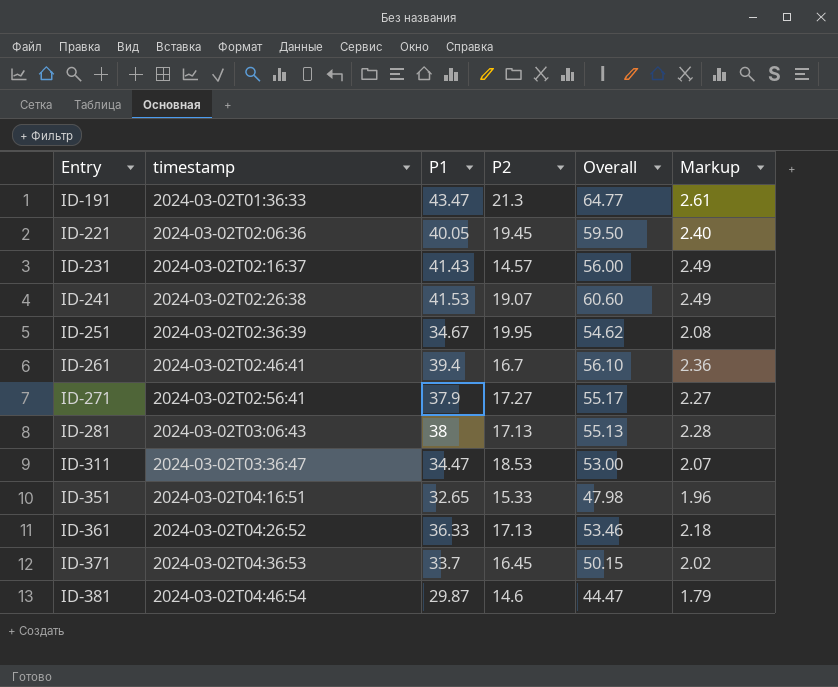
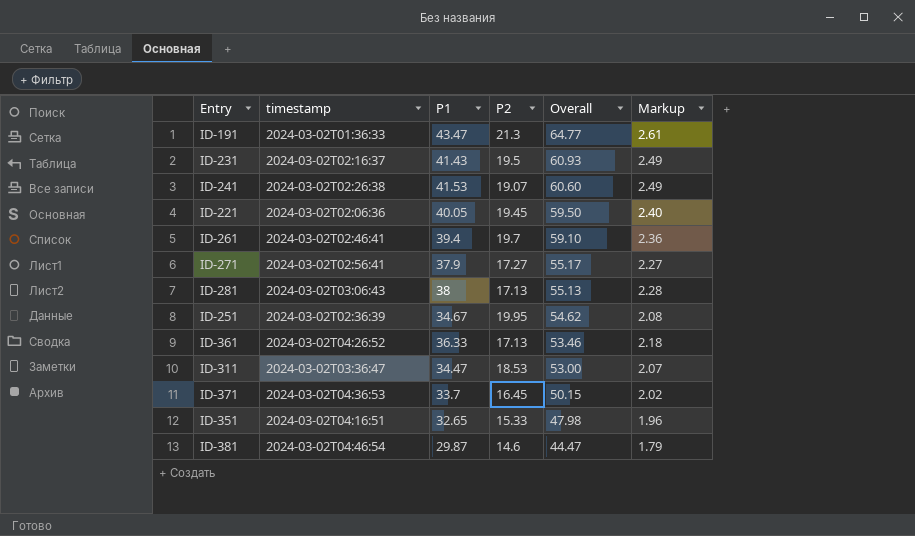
row order: Entry ascending -> Overall descending
ID-231 | P2: 14.57 -> 19.5
ID-231 | Overall: 56.00 -> 60.93
ID-261 | P2: 16.7 -> 19.7
ID-261 | Overall: 56.10 -> 59.10

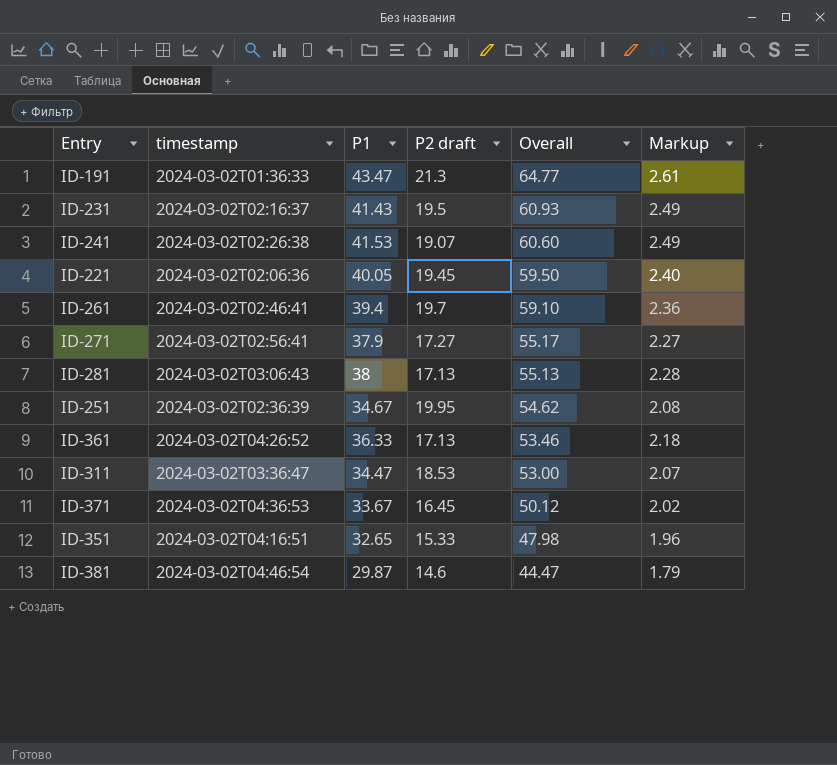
column name: P2 -> P2 draft
ID-371 | P1: 33.7 -> 33.67
ID-371 | Overall: 50.15 -> 50.12

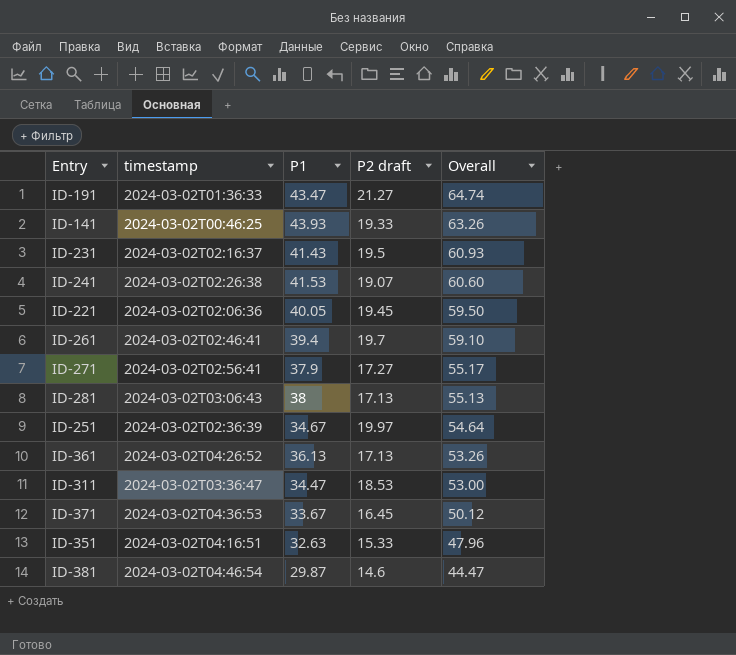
column Markup | formula: [P1] * 0.06 -> none
ID-191 | P2 draft: 21.3 -> 21.27
ID-191 | Overall: 64.77 -> 64.74
row ID-141: none -> 2024-03-02T00:46:25 | 43.93 | 19.33 | 63.26
ID-251 | P2 draft: 19.95 -> 19.97
ID-251 | Overall: 54.62 -> 54.64
ID-361 | P1: 36.33 -> 36.13
ID-361 | Overall: 53.46 -> 53.26
ID-351 | P1: 32.65 -> 32.63
ID-351 | Overall: 47.98 -> 47.96

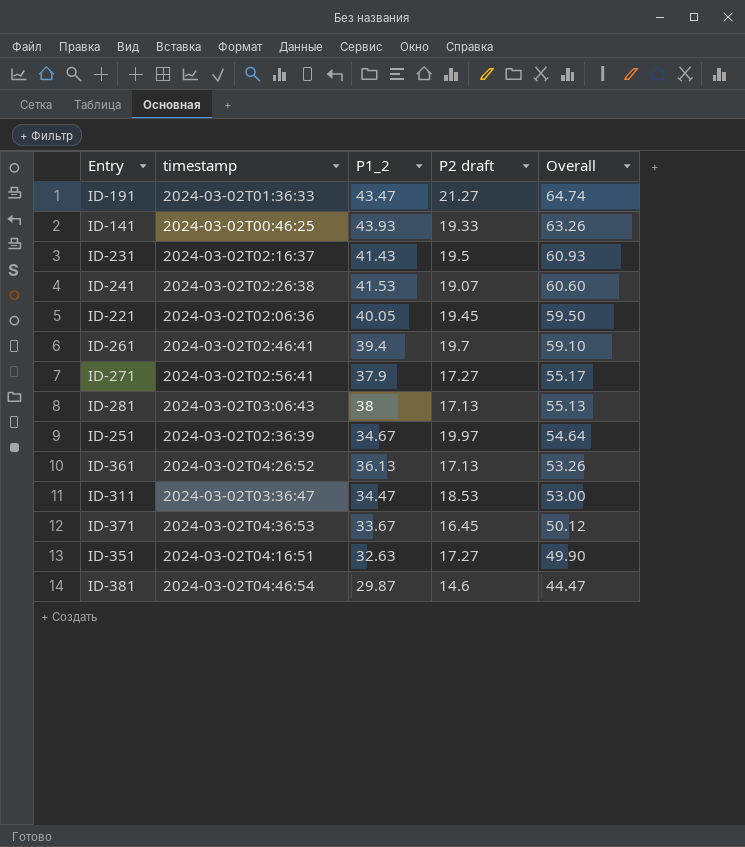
column name: P1 -> P1_2
ID-351 | P2 draft: 15.33 -> 17.27
ID-351 | Overall: 47.96 -> 49.90

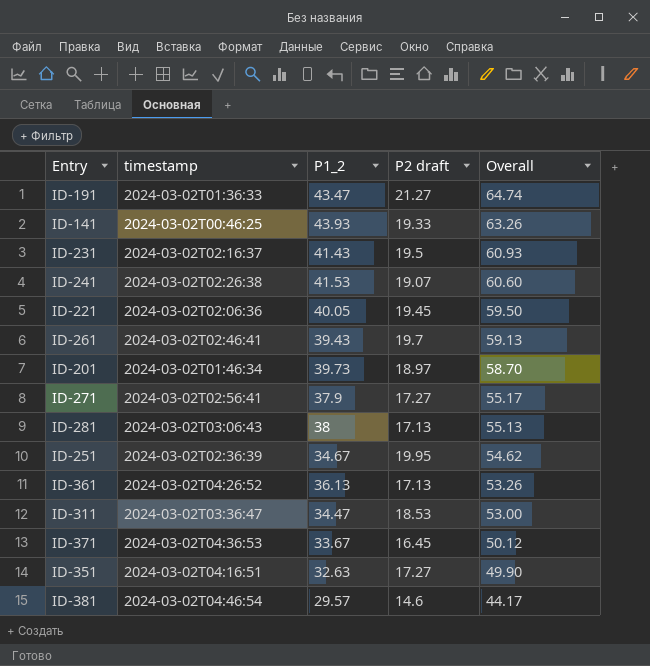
ID-261 | P1_2: 39.4 -> 39.43
ID-261 | Overall: 59.10 -> 59.13
row ID-201: none -> 2024-03-02T01:46:34 | 39.73 | 18.97 | 58.70
ID-251 | P2 draft: 19.97 -> 19.95
ID-251 | Overall: 54.64 -> 54.62
ID-381 | P1_2: 29.87 -> 29.57
ID-381 | Overall: 44.47 -> 44.17

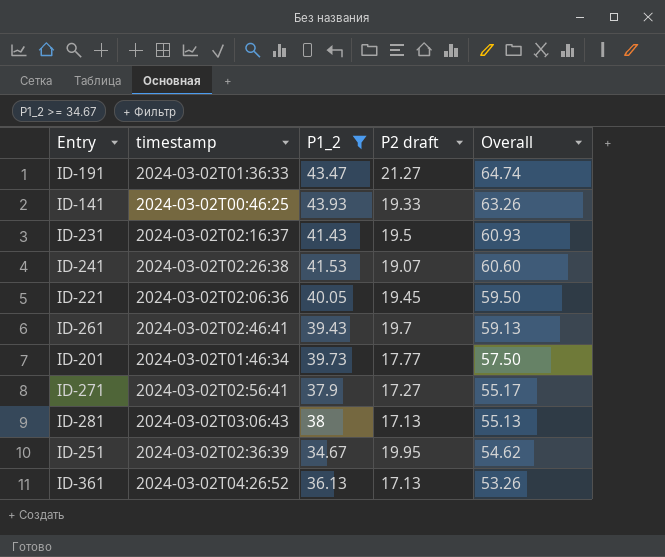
filter: none -> P1_2 >= 34.67
ID-201 | P2 draft: 18.97 -> 17.77
ID-201 | Overall: 58.70 -> 57.50

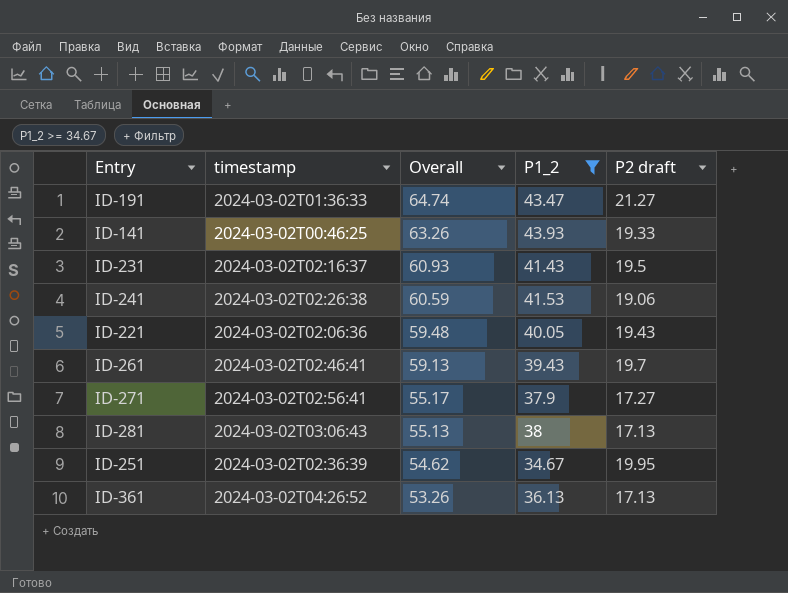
column Overall | position: 5 -> 3
row ID-201: 2024-03-02T01:46:34 | 39.73 | 17.77 | 57.50 -> none
ID-241 | Overall: 60.60 -> 60.59
ID-241 | P2 draft: 19.07 -> 19.06
ID-221 | Overall: 59.50 -> 59.48
ID-221 | P2 draft: 19.45 -> 19.43

